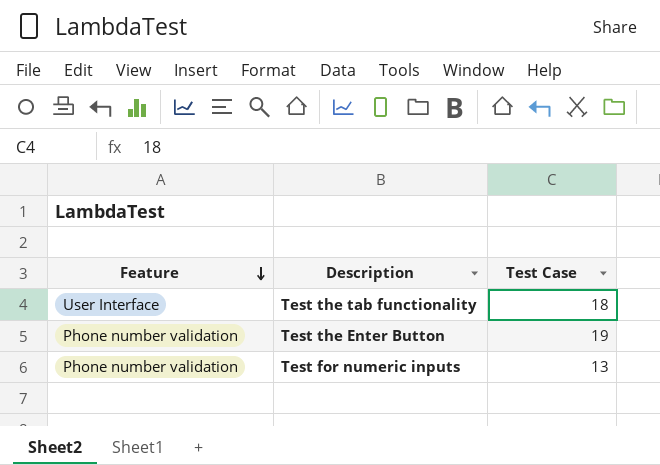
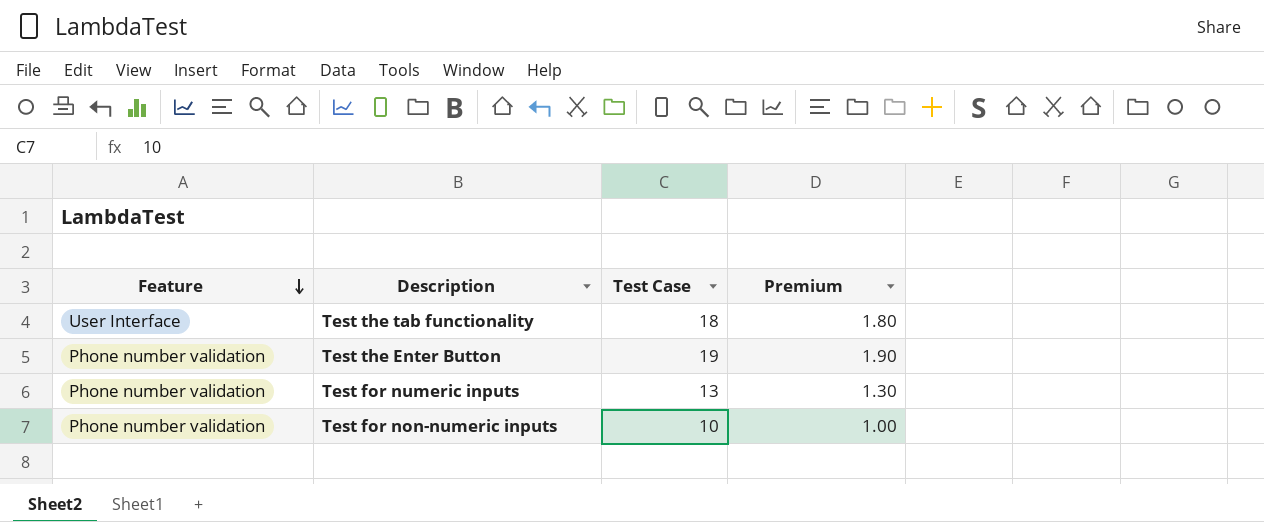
column Premium | formula: none -> [Test Case] * 0.1
row Test for non-numeric inputs: none -> Phone number validation | 10 | 1.00

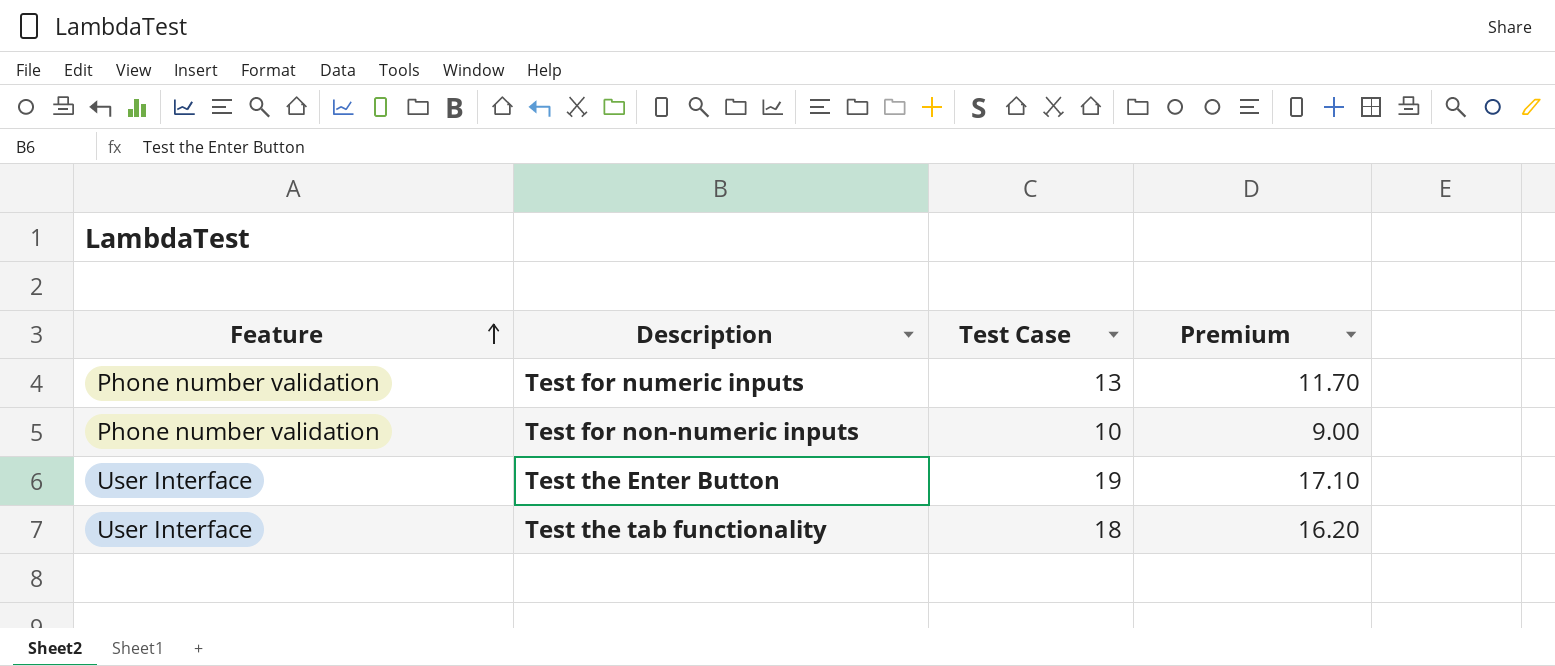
row order: Feature descending -> Feature ascending
column Premium | formula: [Test Case] * 0.1 -> [Test Case] * 0.9
Test the Enter Button | Feature: Phone number validation -> User Interface

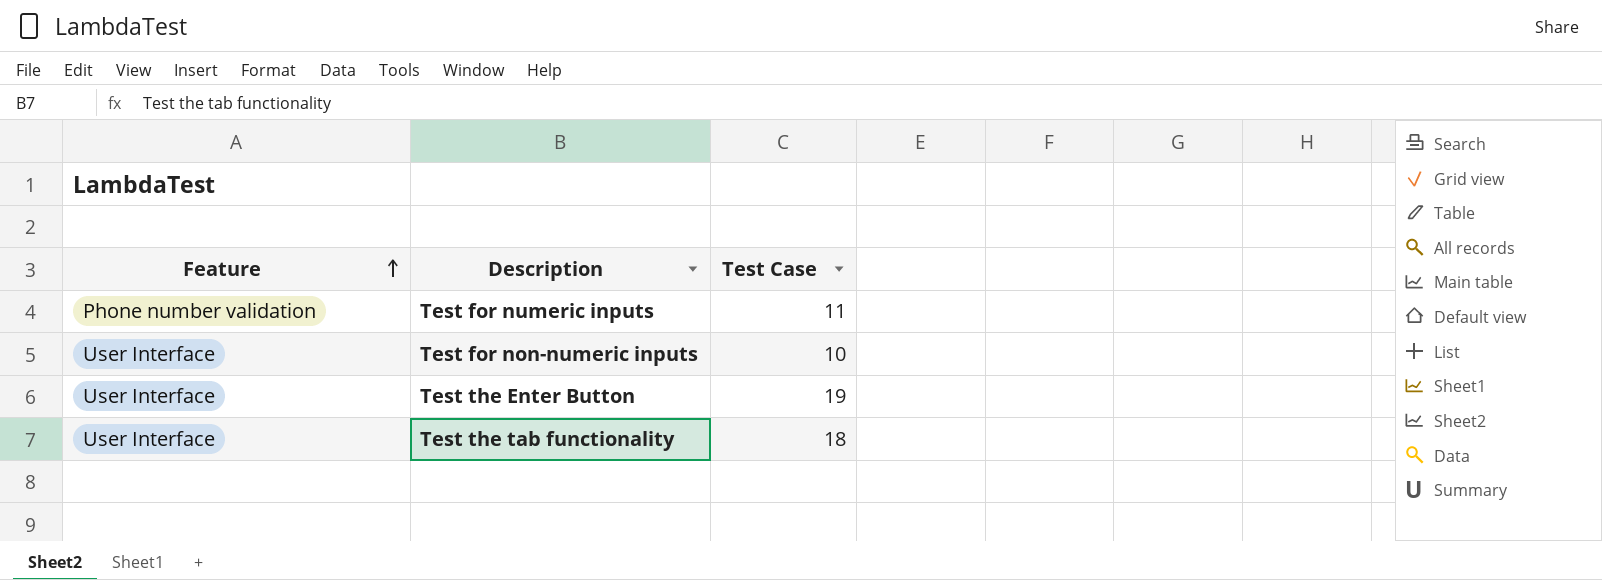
column Premium | formula: [Test Case] * 0.9 -> none
Test for numeric inputs | Test Case: 13 -> 11
Test for non-numeric inputs | Feature: Phone number validation -> User Interface

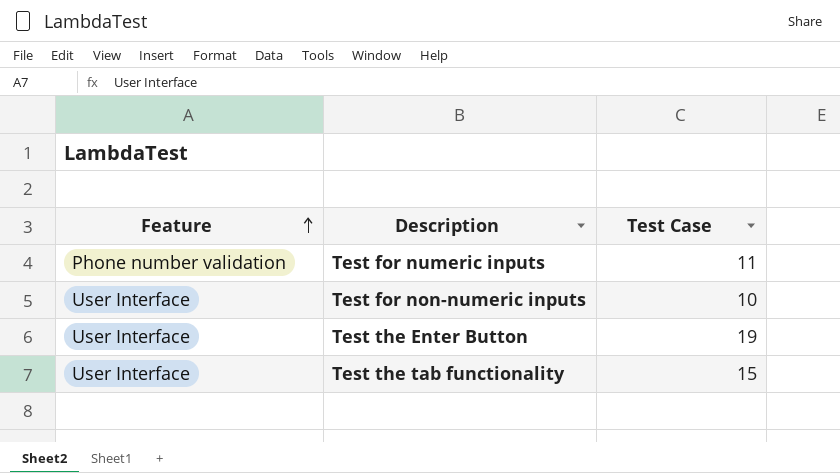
Test the tab functionality | Test Case: 18 -> 15

